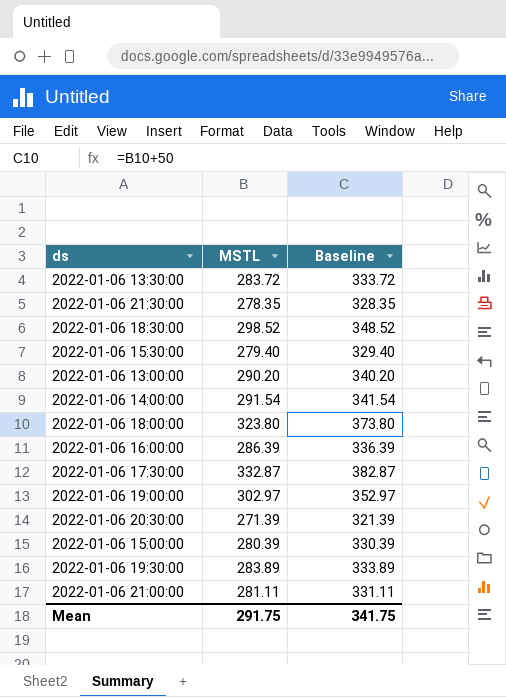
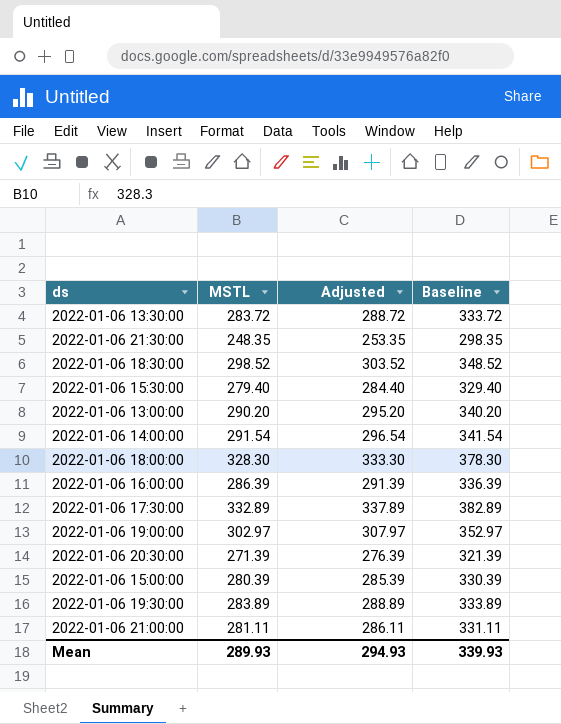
column Adjusted | formula: none -> [MSTL] + 5
2022-01-06 21:30:00 | MSTL: 278.35 -> 248.35
2022-01-06 21:30:00 | Baseline: 328.35 -> 298.35
2022-01-06 18:00:00 | MSTL: 323.80 -> 328.30
2022-01-06 18:00:00 | Baseline: 373.80 -> 378.30
2022-01-06 17:30:00 | MSTL: 332.87 -> 332.89
2022-01-06 17:30:00 | Baseline: 382.87 -> 382.89
Mean | MSTL: 291.75 -> 289.93
Mean | Baseline: 341.75 -> 339.93

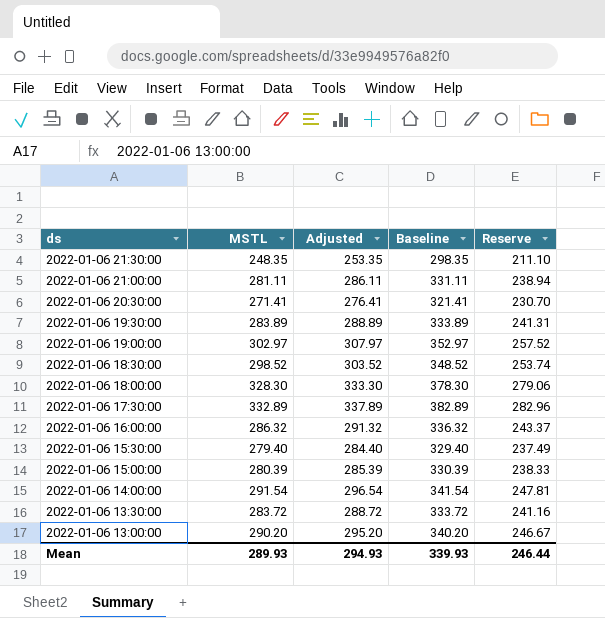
row order: none -> ds descending
column Reserve | formula: none -> [MSTL] * 0.85
2022-01-06 20:30:00 | MSTL: 271.39 -> 271.41
2022-01-06 20:30:00 | Adjusted: 276.39 -> 276.41
2022-01-06 20:30:00 | Baseline: 321.39 -> 321.41
2022-01-06 16:00:00 | MSTL: 286.39 -> 286.32
2022-01-06 16:00:00 | Adjusted: 291.39 -> 291.32
2022-01-06 16:00:00 | Baseline: 336.39 -> 336.32

